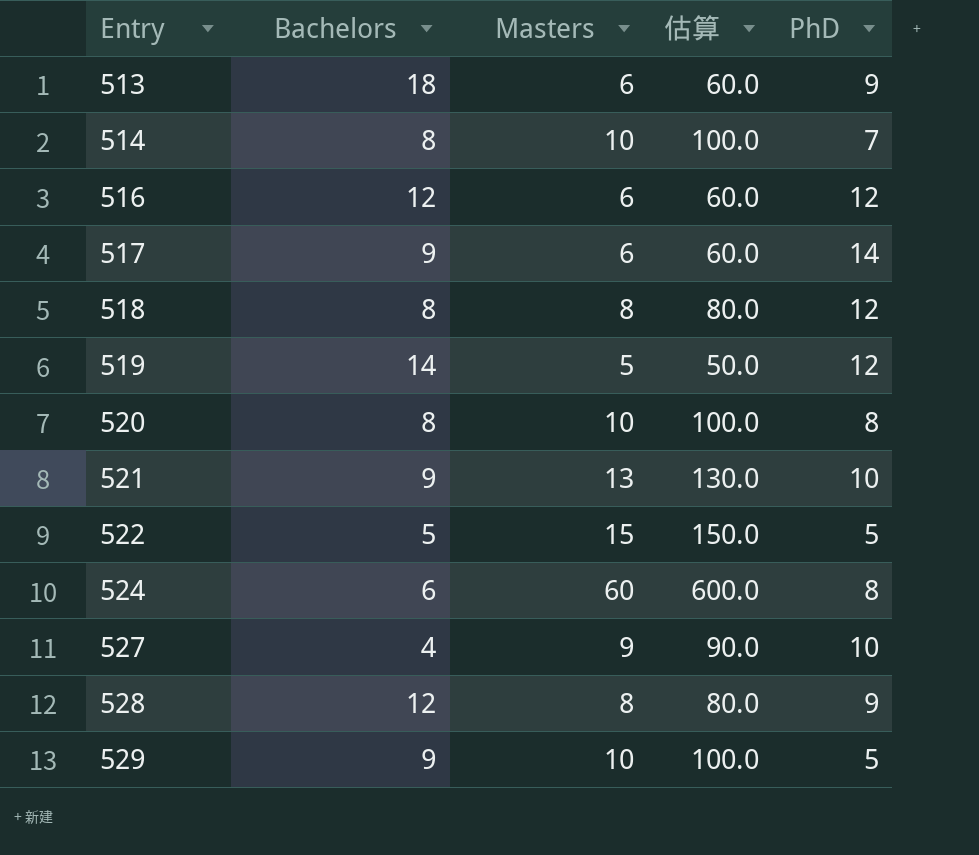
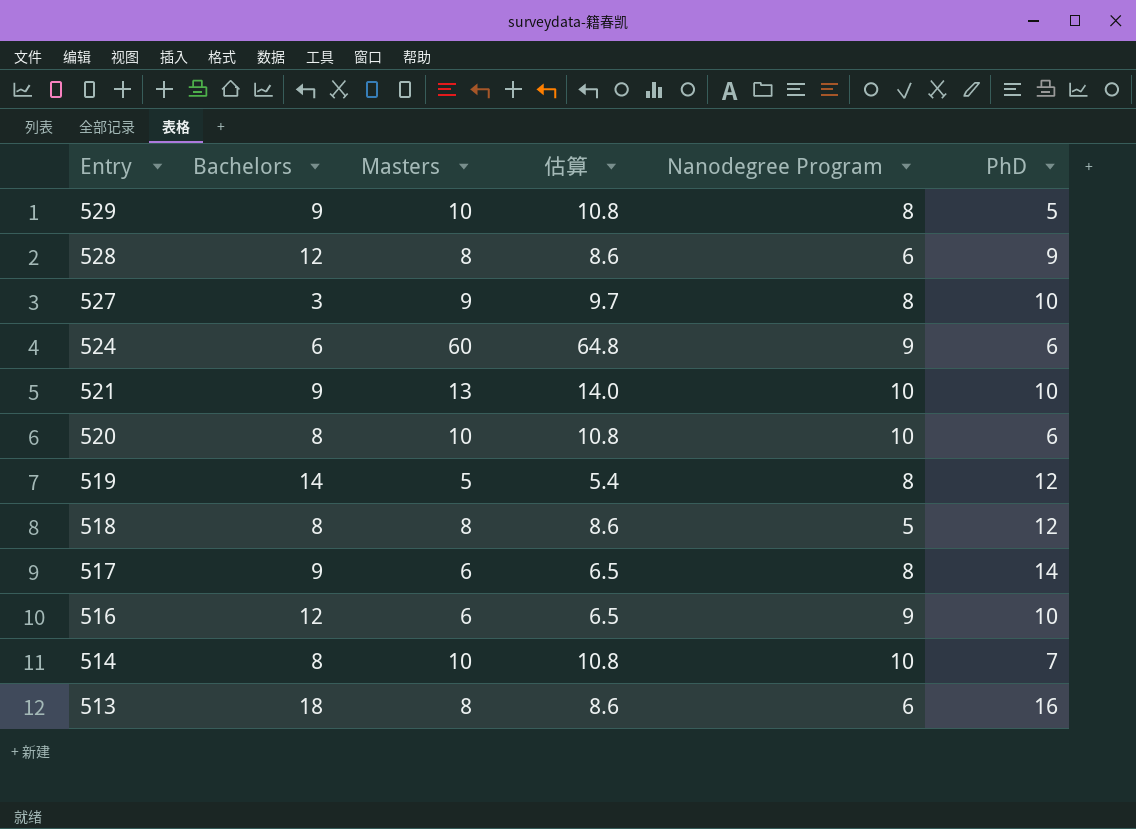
row order: Entry ascending -> Entry descending
column 估算 | formula: [Masters] * 10 -> [Masters] * 1.08
column Nanodegree Program | position: none -> 5
row 522: 5 | 15 | 150.0 | 5 -> none
527 | Bachelors: 4 -> 3
524 | PhD: 8 -> 6
520 | PhD: 8 -> 6
516 | PhD: 12 -> 10
513 | Masters: 6 -> 8
513 | PhD: 9 -> 16

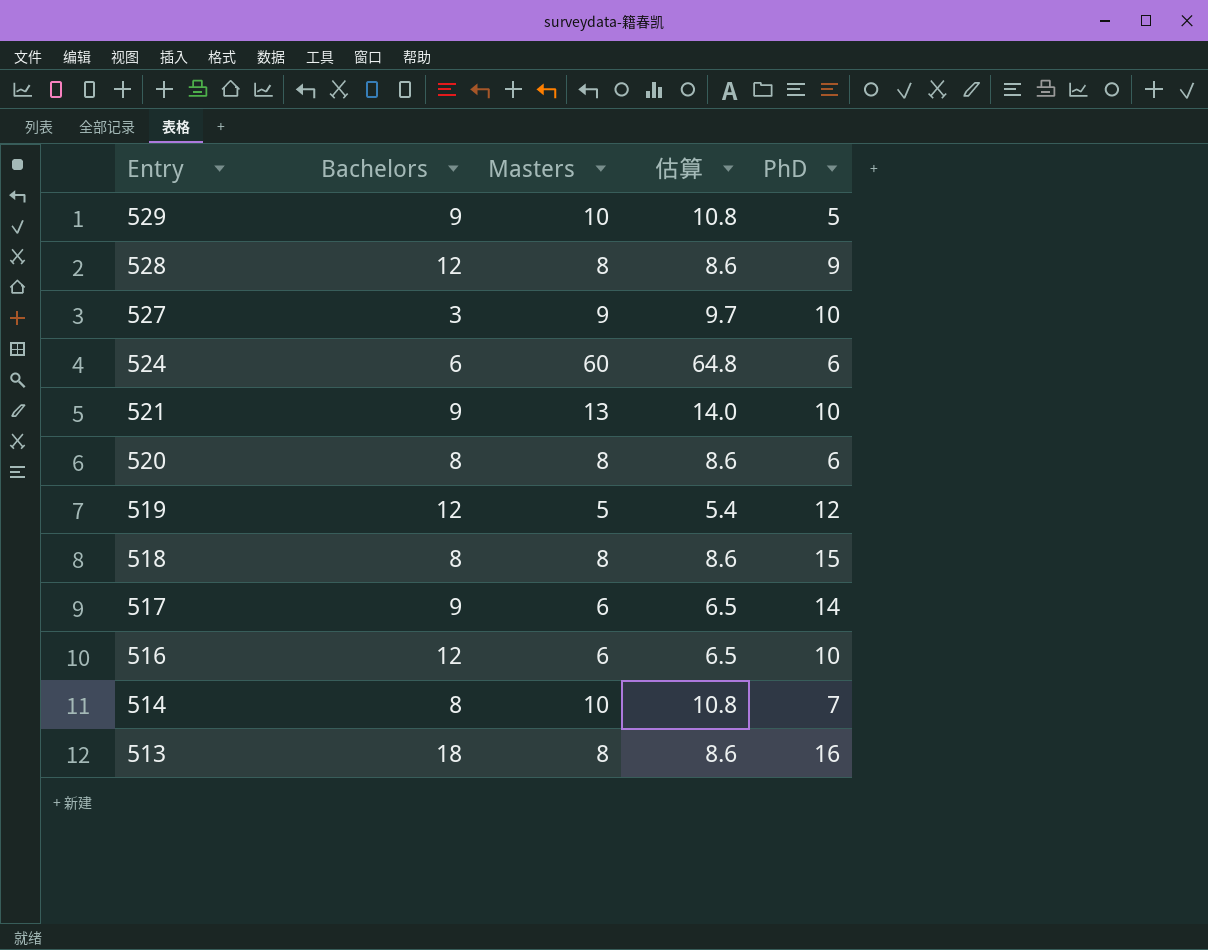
column Nanodegree Program | position: 5 -> none
520 | Masters: 10 -> 8
520 | 估算: 10.8 -> 8.6
519 | Bachelors: 14 -> 12
518 | PhD: 12 -> 15

